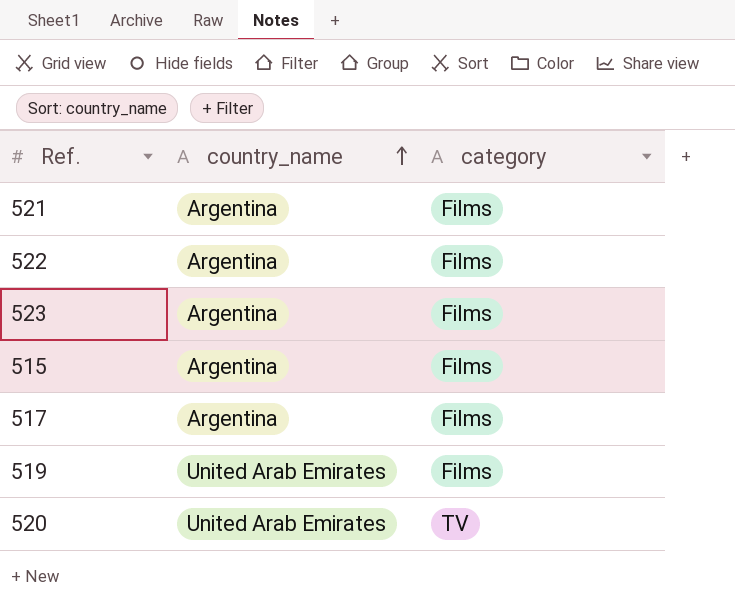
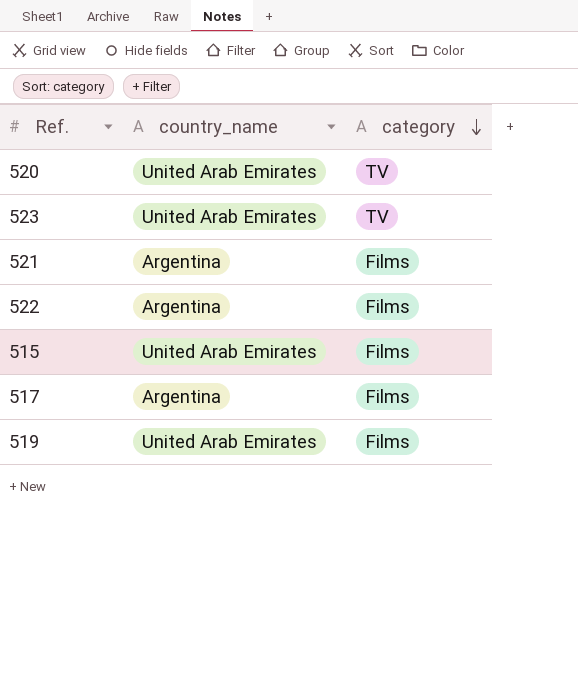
row order: country_name ascending -> category descending
523 | country_name: Argentina -> United Arab Emirates
523 | category: Films -> TV
515 | country_name: Argentina -> United Arab Emirates

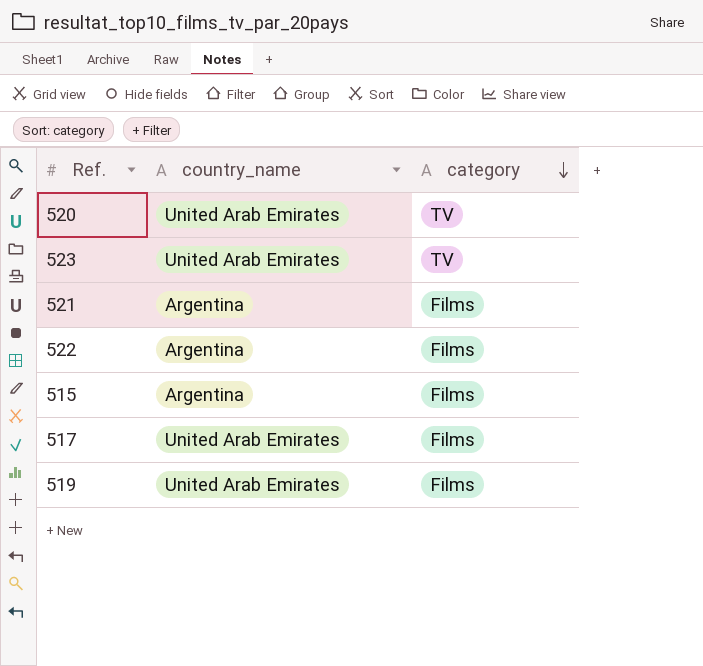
515 | country_name: United Arab Emirates -> Argentina
517 | country_name: Argentina -> United Arab Emirates

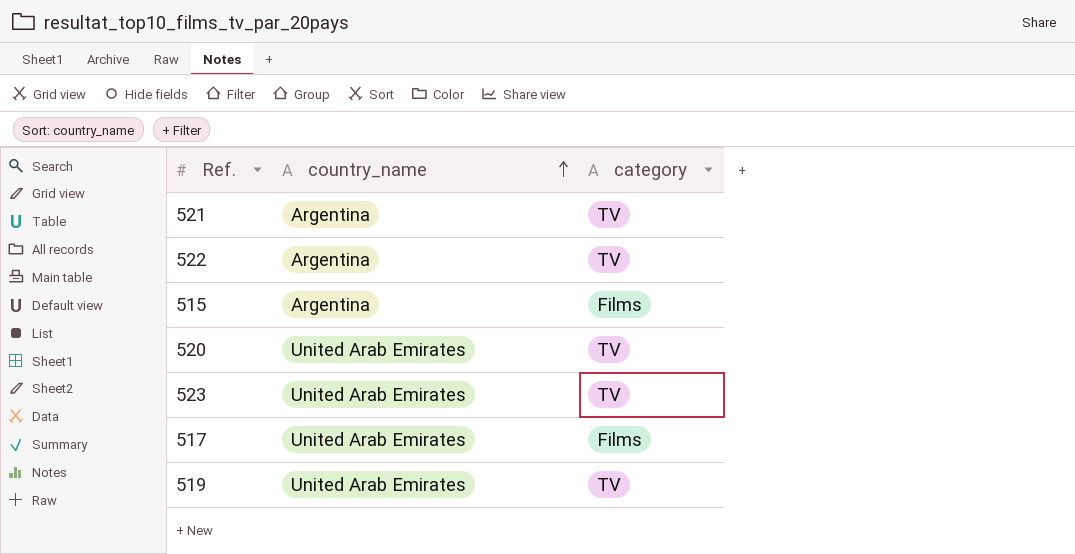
row order: category descending -> country_name ascending
521 | category: Films -> TV
522 | category: Films -> TV
519 | category: Films -> TV

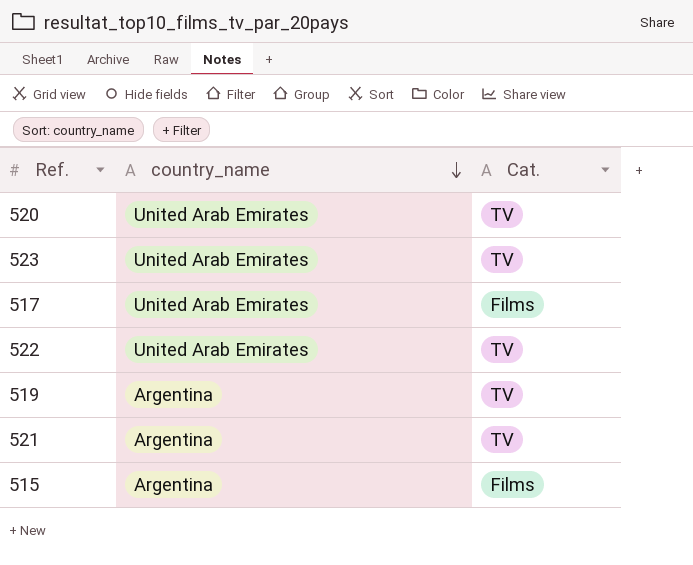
row order: country_name ascending -> country_name descending
column name: category -> Cat.
522 | country_name: Argentina -> United Arab Emirates
519 | country_name: United Arab Emirates -> Argentina

